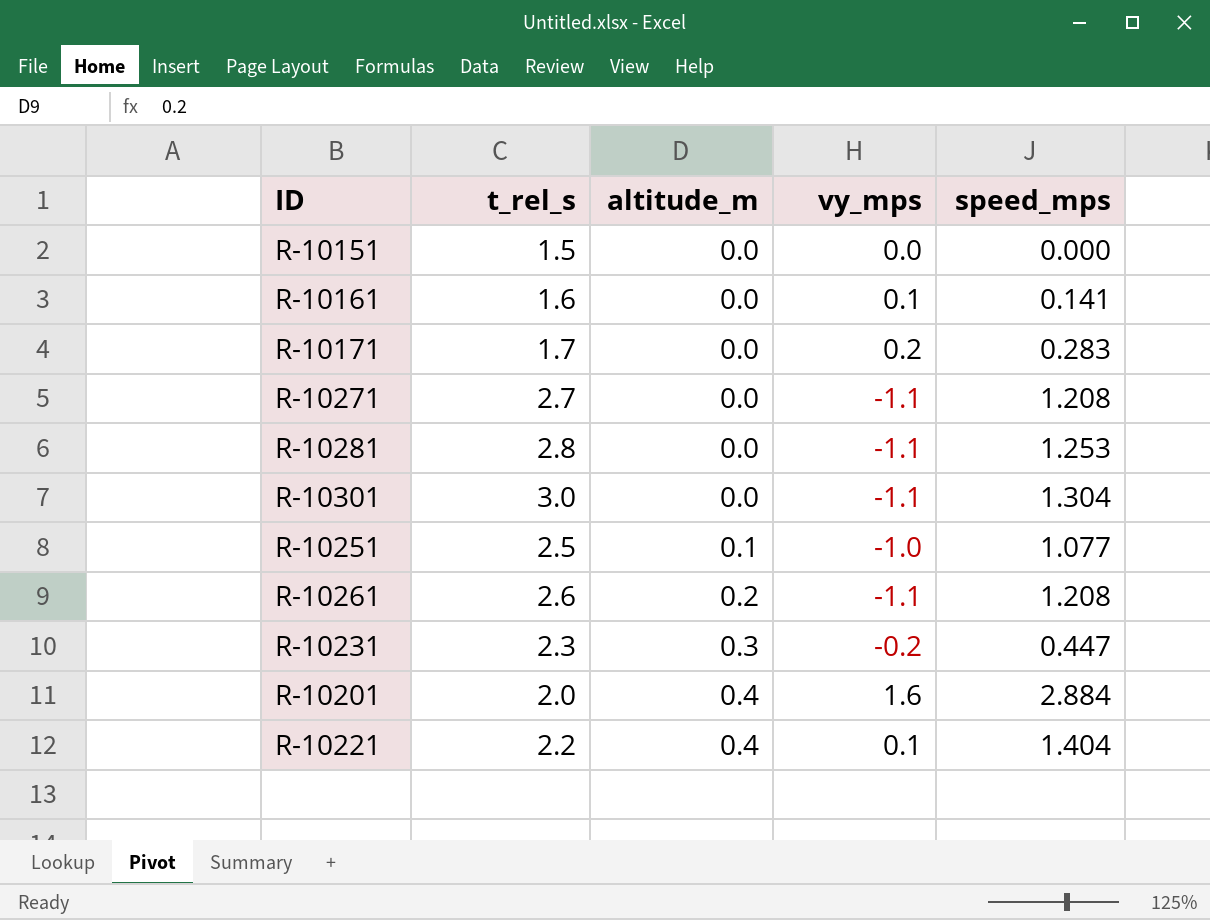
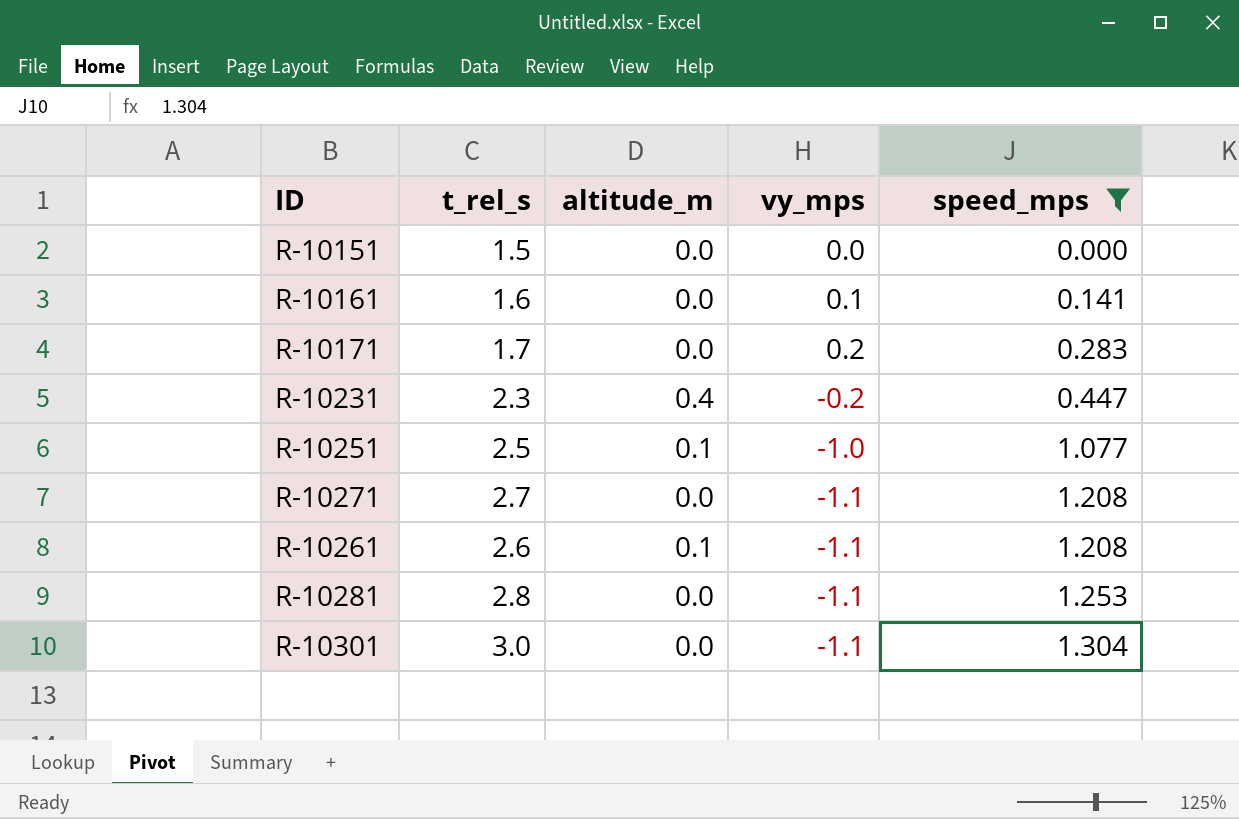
filter: none -> speed_mps <= 1.304
row order: altitude_m ascending -> speed_mps ascending
R-10231 | altitude_m: 0.3 -> 0.4
R-10261 | altitude_m: 0.2 -> 0.1

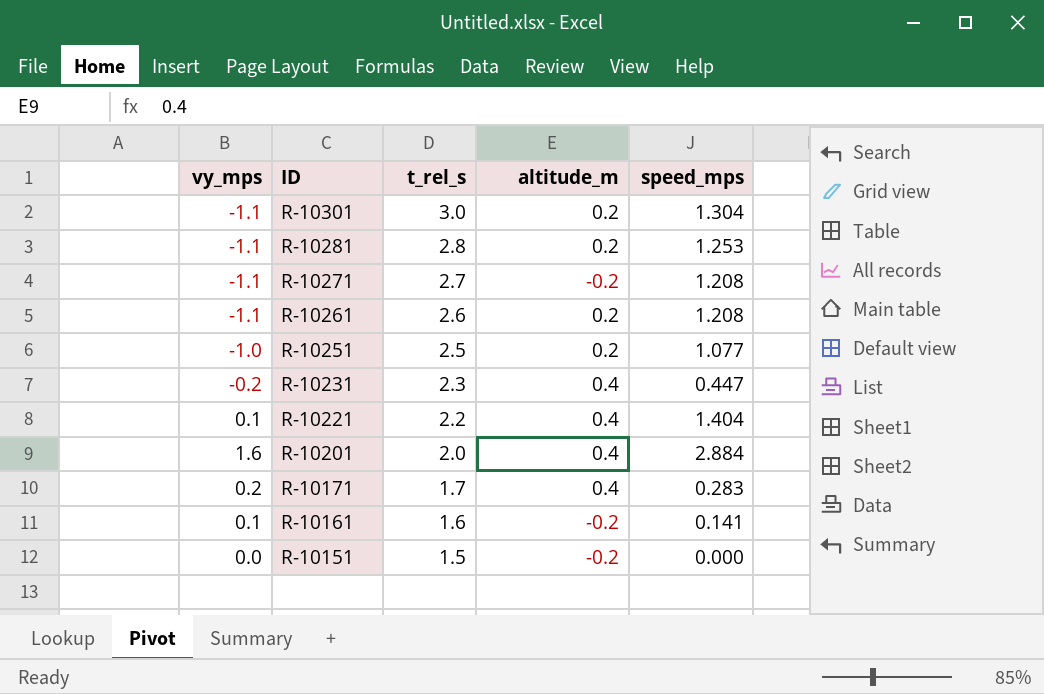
filter: speed_mps <= 1.304 -> none
row order: speed_mps ascending -> ID descending
column vy_mps | position: 4 -> 1
R-10301 | altitude_m: 0.0 -> 0.2
R-10281 | altitude_m: 0.0 -> 0.2
R-10271 | altitude_m: 0.0 -> -0.2
R-10261 | altitude_m: 0.1 -> 0.2
R-10251 | altitude_m: 0.1 -> 0.2
R-10171 | altitude_m: 0.0 -> 0.4
R-10161 | altitude_m: 0.0 -> -0.2
R-10151 | altitude_m: 0.0 -> -0.2

